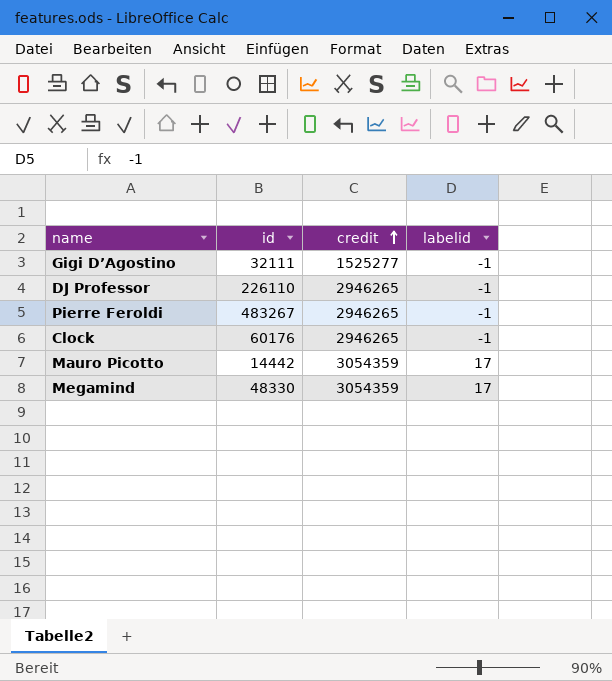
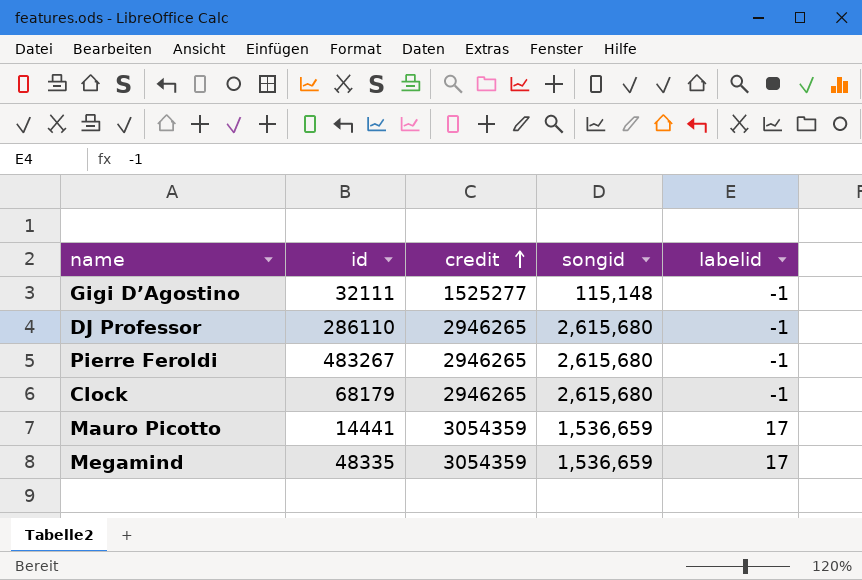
column songid | position: none -> 4
DJ Professor | id: 226110 -> 286110
Clock | id: 60176 -> 68179
Mauro Picotto | id: 14442 -> 14441
Megamind | id: 48330 -> 48335

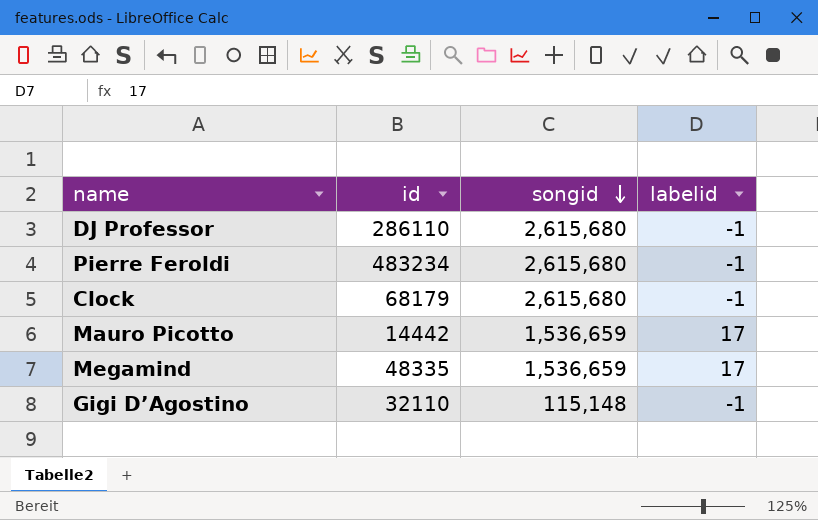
row order: credit ascending -> songid descending
column credit | position: 3 -> none
Pierre Feroldi | id: 483267 -> 483234
Mauro Picotto | id: 14441 -> 14442
Gigi D’Agostino | id: 32111 -> 32110

